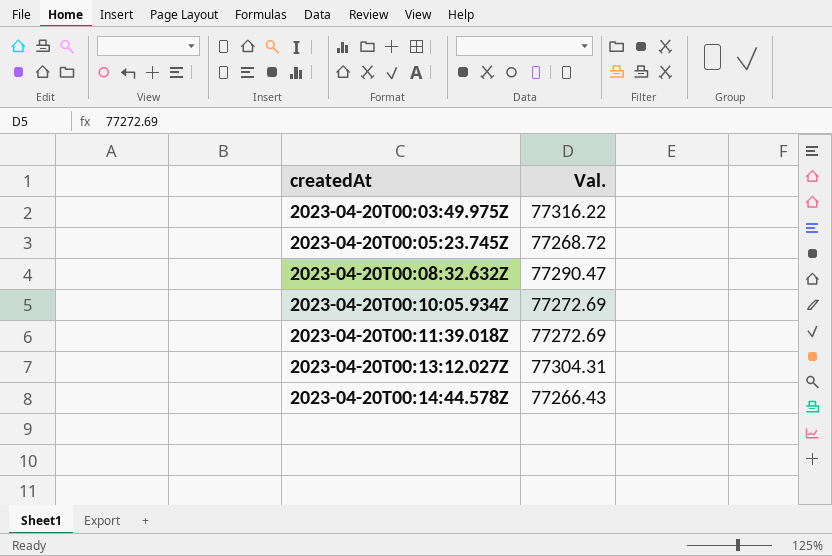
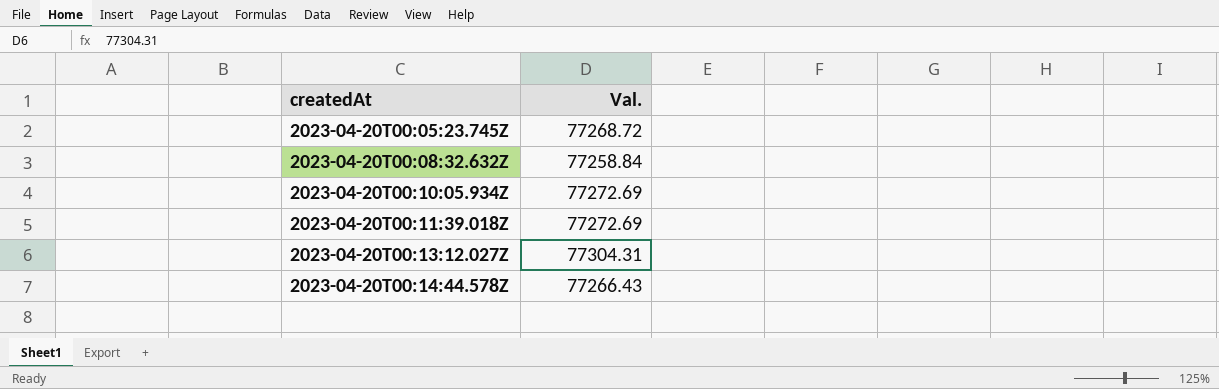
row 2023-04-20T00:03:49.975Z: 77316.22 -> none
2023-04-20T00:08:32.632Z | Val.: 77290.47 -> 77258.84

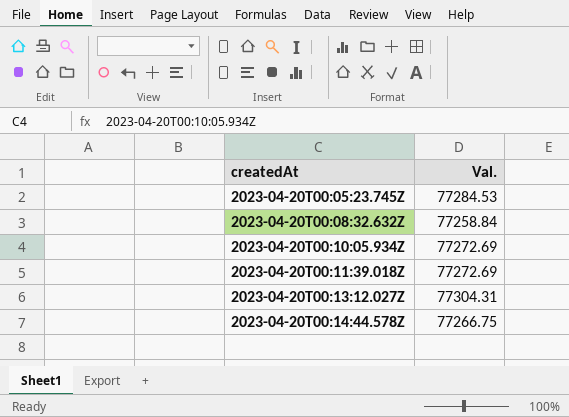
2023-04-20T00:05:23.745Z | Val.: 77268.72 -> 77284.53
2023-04-20T00:14:44.578Z | Val.: 77266.43 -> 77266.75

